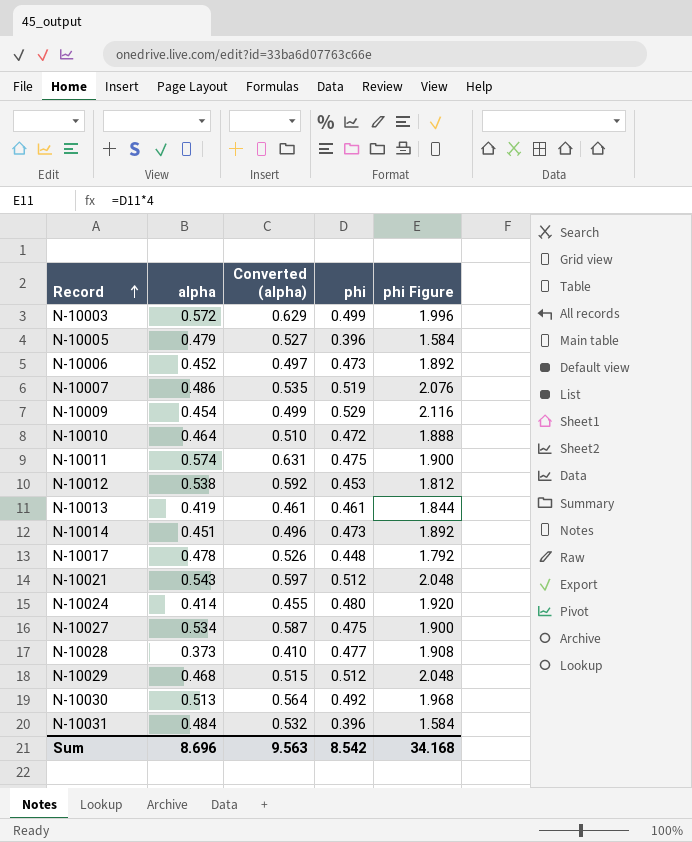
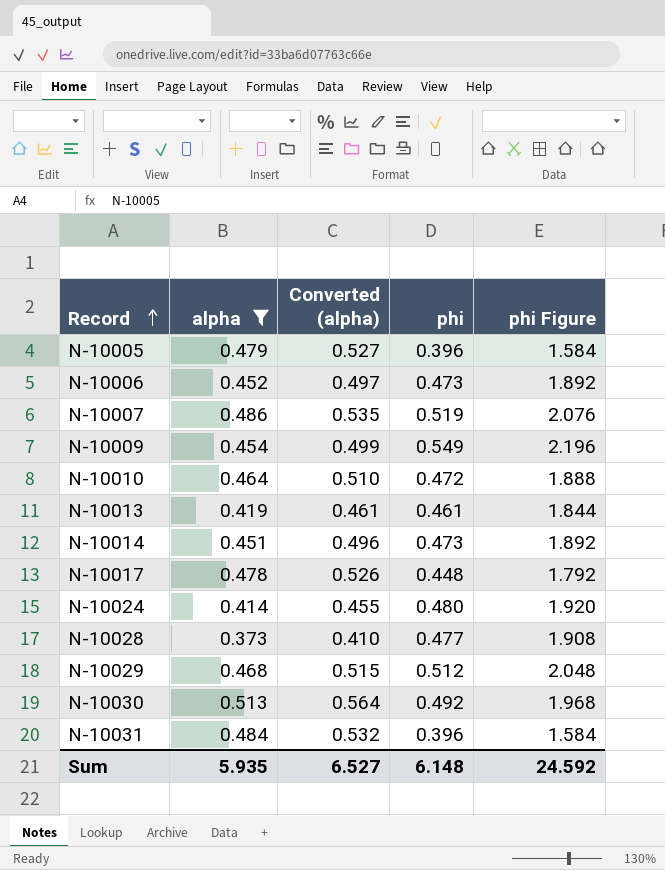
filter: none -> alpha <= 0.513
N-10009 | phi: 0.529 -> 0.549
N-10009 | phi Figure: 2.116 -> 2.196
Sum | alpha: 8.696 -> 5.935
Sum | Converted (alpha): 9.563 -> 6.527
Sum | phi: 8.542 -> 6.148
Sum | phi Figure: 34.168 -> 24.592

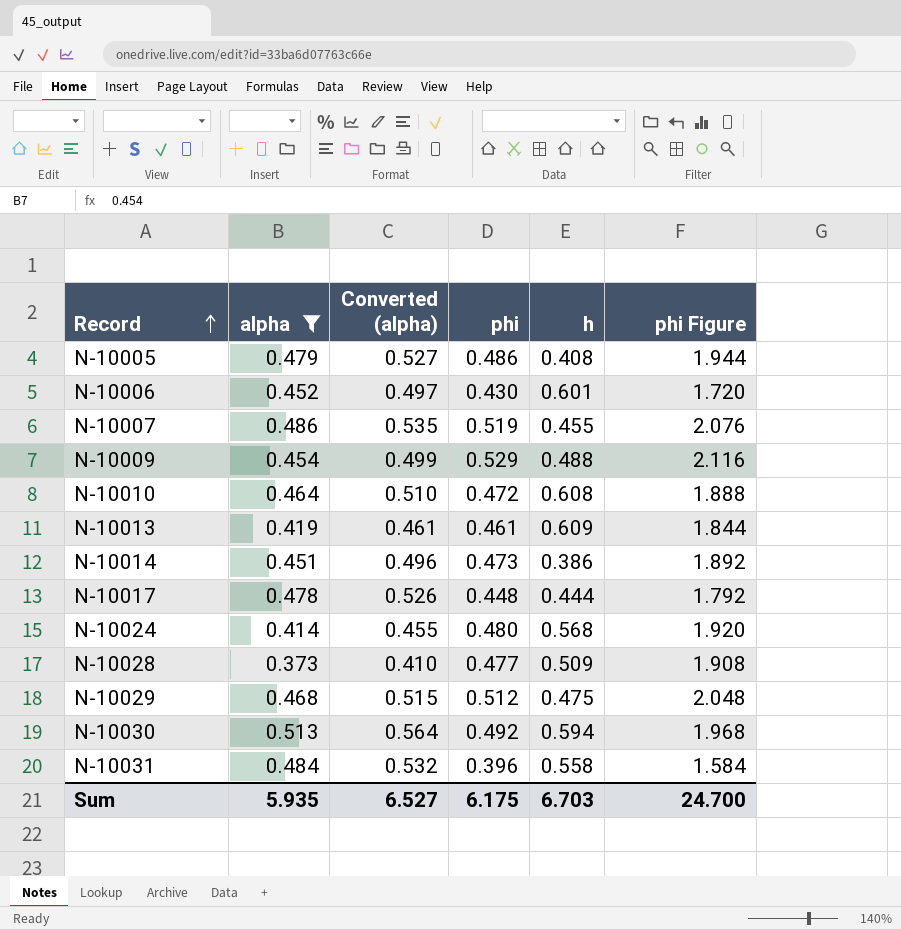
column h | position: none -> 5
N-10005 | phi: 0.396 -> 0.486
N-10005 | phi Figure: 1.584 -> 1.944
N-10006 | phi: 0.473 -> 0.430
N-10006 | phi Figure: 1.892 -> 1.720
N-10009 | phi: 0.549 -> 0.529
N-10009 | phi Figure: 2.196 -> 2.116
Sum | phi: 6.148 -> 6.175
Sum | phi Figure: 24.592 -> 24.700

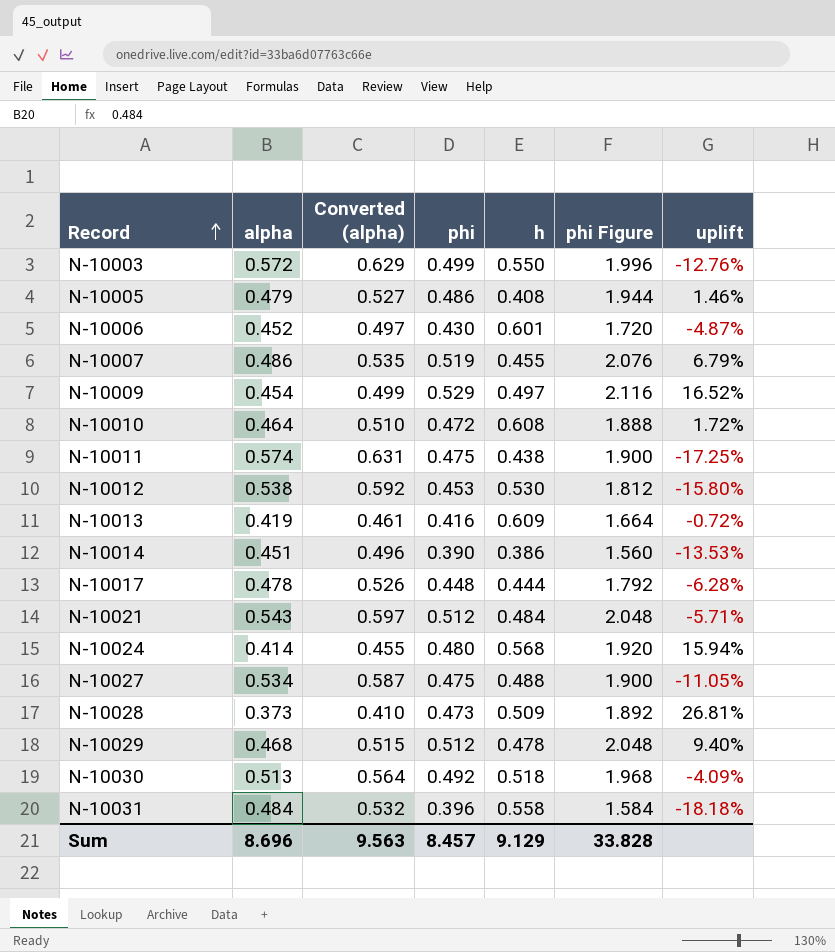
filter: alpha <= 0.513 -> none
column uplift | formula: none -> ([phi] - [alpha]) / [alpha]
N-10009 | h: 0.488 -> 0.497
N-10013 | phi: 0.461 -> 0.416
N-10013 | phi Figure: 1.844 -> 1.664
N-10014 | phi: 0.473 -> 0.390
N-10014 | phi Figure: 1.892 -> 1.560
N-10028 | phi: 0.477 -> 0.473
N-10028 | phi Figure: 1.908 -> 1.892
N-10029 | h: 0.475 -> 0.478
N-10030 | h: 0.594 -> 0.518
Sum | alpha: 5.935 -> 8.696
Sum | Converted (alpha): 6.527 -> 9.563
Sum | phi: 6.175 -> 8.457
Sum | h: 6.703 -> 9.129
Sum | phi Figure: 24.700 -> 33.828

